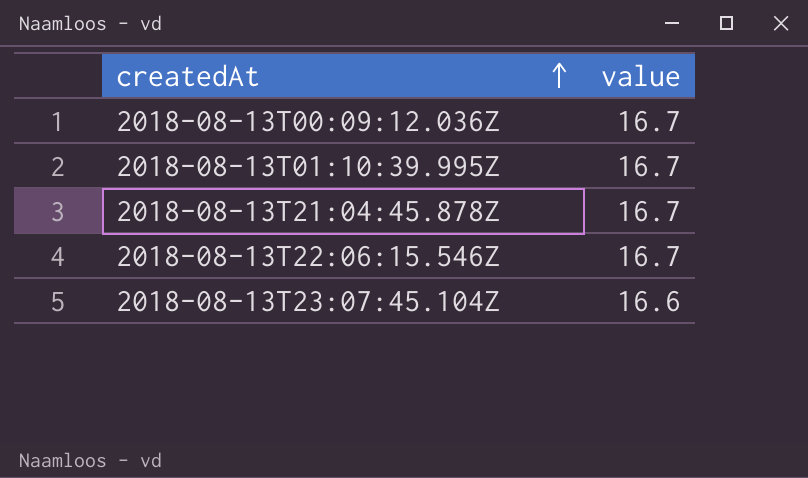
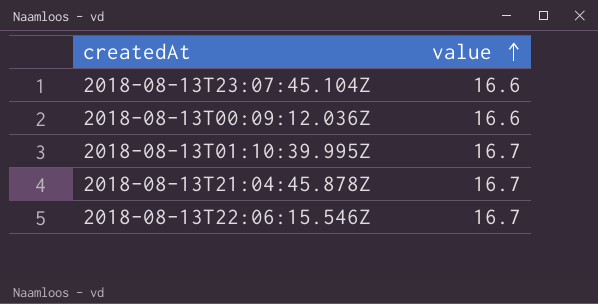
row order: createdAt ascending -> value ascending
2018-08-13T00:09:12.036Z | value: 16.7 -> 16.6

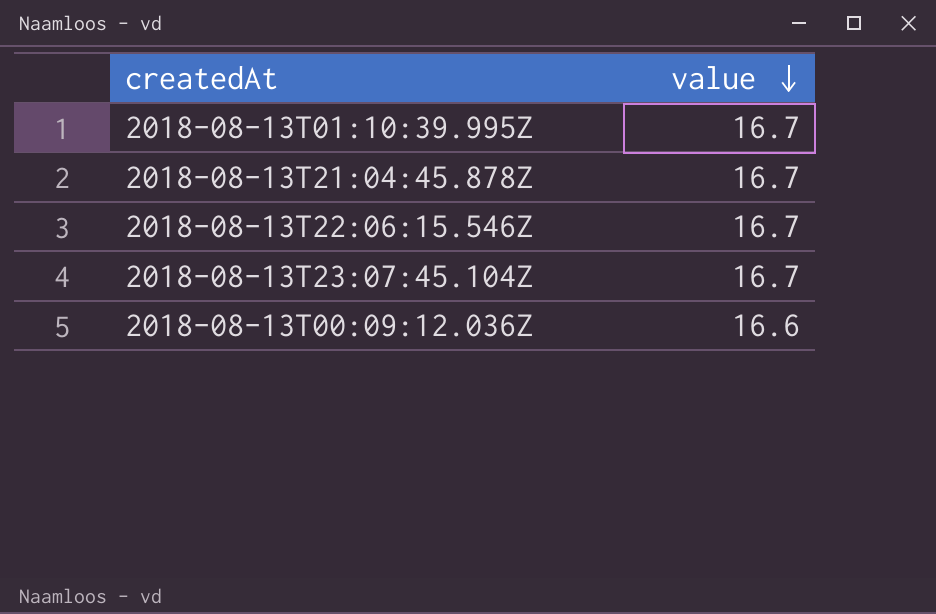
row order: value ascending -> value descending
2018-08-13T23:07:45.104Z | value: 16.6 -> 16.7

